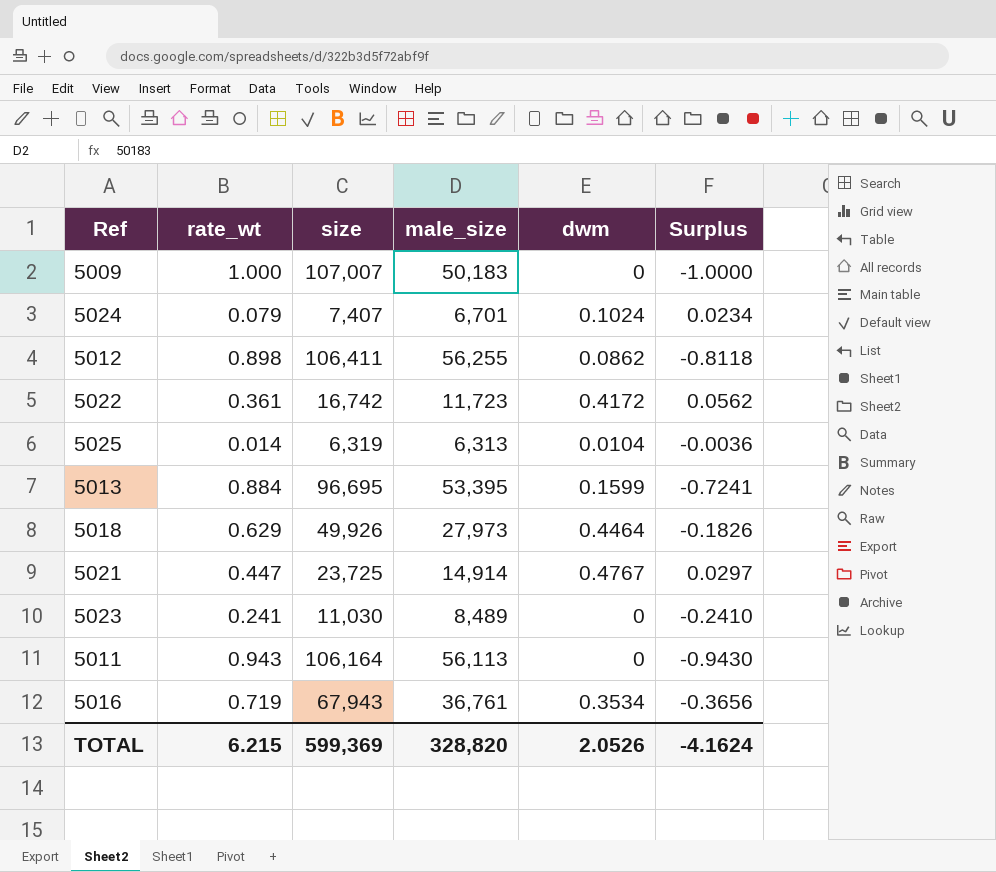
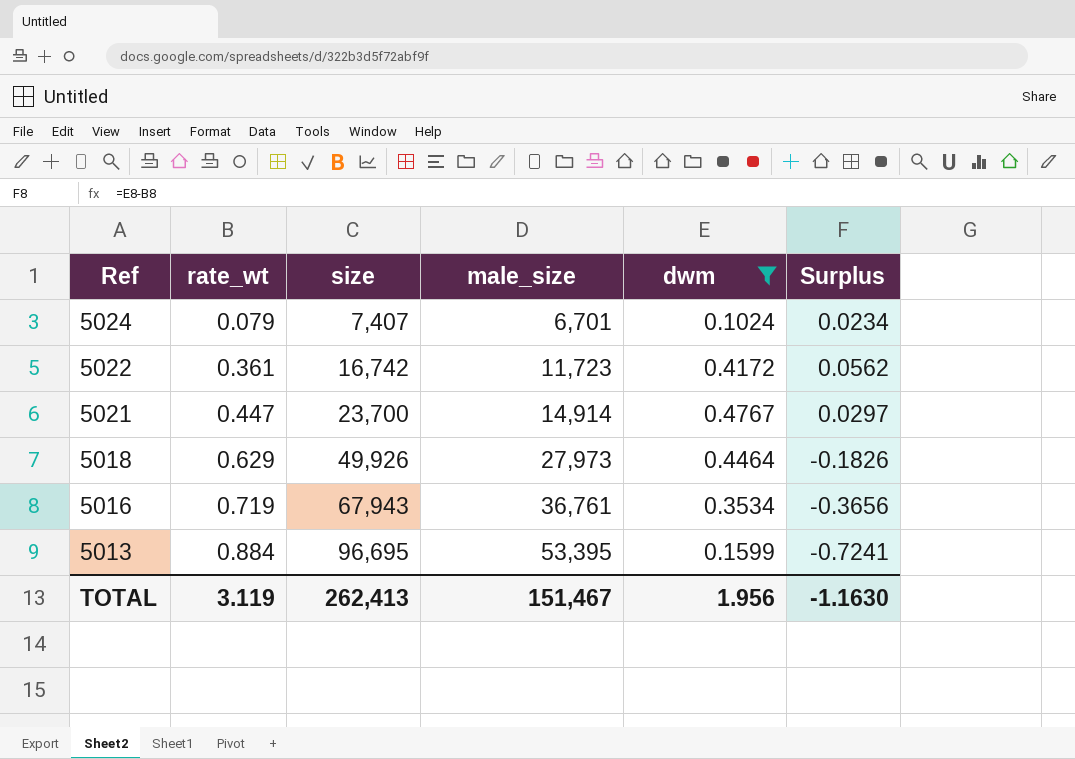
filter: none -> dwm >= 0.1024
row order: none -> Ref descending
5021 | size: 23,725 -> 23,700
TOTAL | rate_wt: 6.215 -> 3.119
TOTAL | size: 599,369 -> 262,413
TOTAL | male_size: 328,820 -> 151,467
TOTAL | dwm: 2.0526 -> 1.956
TOTAL | Surplus: -4.1624 -> -1.1630

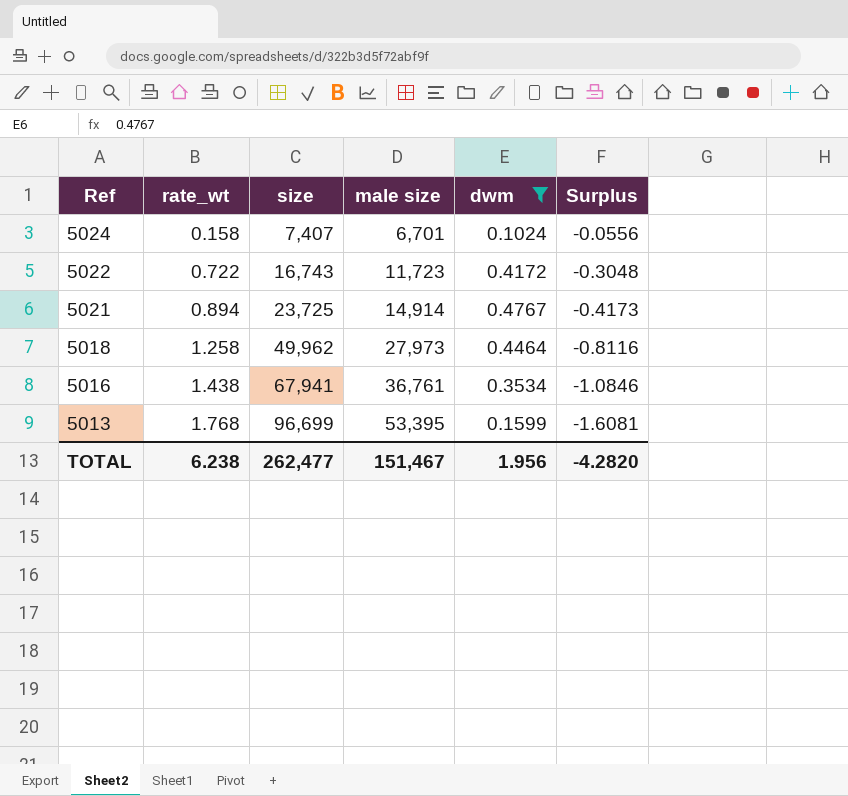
column name: male_size -> male size
5024 | rate_wt: 0.079 -> 0.158
5024 | Surplus: 0.0234 -> -0.0556
5022 | rate_wt: 0.361 -> 0.722
5022 | size: 16,742 -> 16,743
5022 | Surplus: 0.0562 -> -0.3048
5021 | rate_wt: 0.447 -> 0.894
5021 | size: 23,700 -> 23,725
5021 | Surplus: 0.0297 -> -0.4173
5018 | rate_wt: 0.629 -> 1.258
5018 | size: 49,926 -> 49,962
5018 | Surplus: -0.1826 -> -0.8116
5016 | rate_wt: 0.719 -> 1.438
5016 | size: 67,943 -> 67,941
5016 | Surplus: -0.3656 -> -1.0846
5013 | rate_wt: 0.884 -> 1.768
5013 | size: 96,695 -> 96,699
5013 | Surplus: -0.7241 -> -1.6081
TOTAL | rate_wt: 3.119 -> 6.238
TOTAL | size: 262,413 -> 262,477
TOTAL | Surplus: -1.1630 -> -4.2820

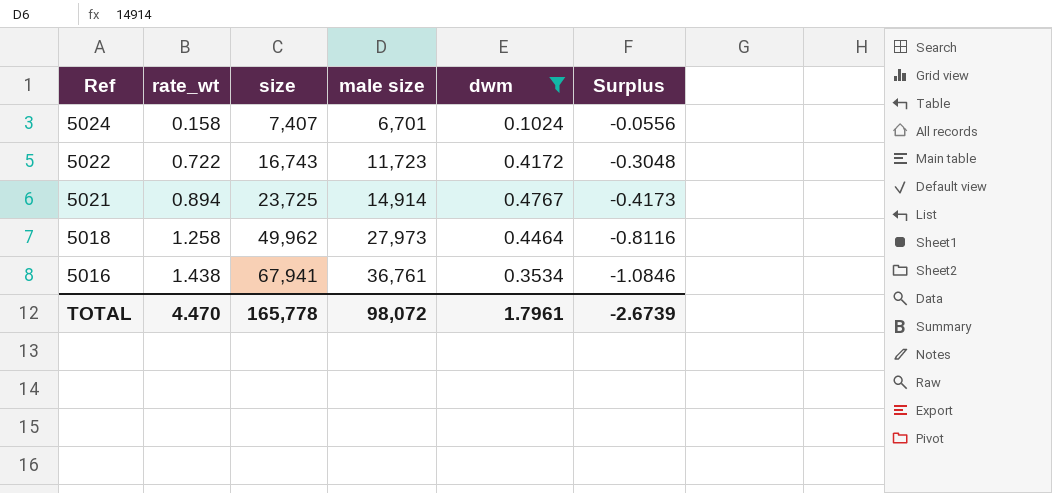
row 5013: 1.768 | 96,699 | 53,395 | 0.1599 | -1.6081 -> none
TOTAL | rate_wt: 6.238 -> 4.470
TOTAL | size: 262,477 -> 165,778
TOTAL | male size: 151,467 -> 98,072
TOTAL | dwm: 1.956 -> 1.7961
TOTAL | Surplus: -4.2820 -> -2.6739

